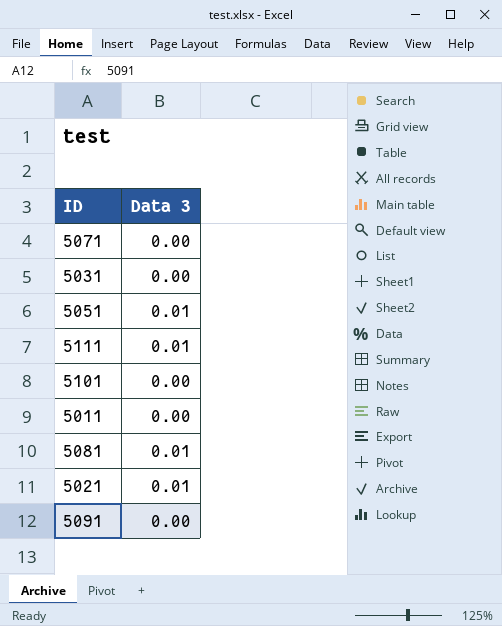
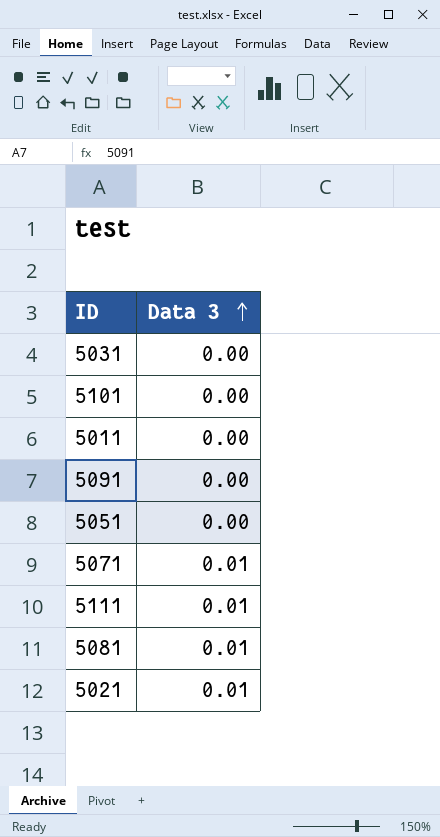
row order: none -> Data 3 ascending
5051 | Data 3: 0.01 -> 0.00
5071 | Data 3: 0.00 -> 0.01

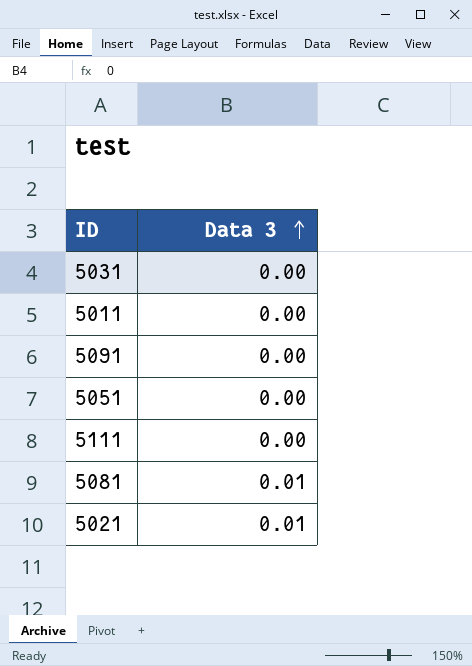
row 5101: 0.00 -> none
row 5071: 0.01 -> none
5111 | Data 3: 0.01 -> 0.00

